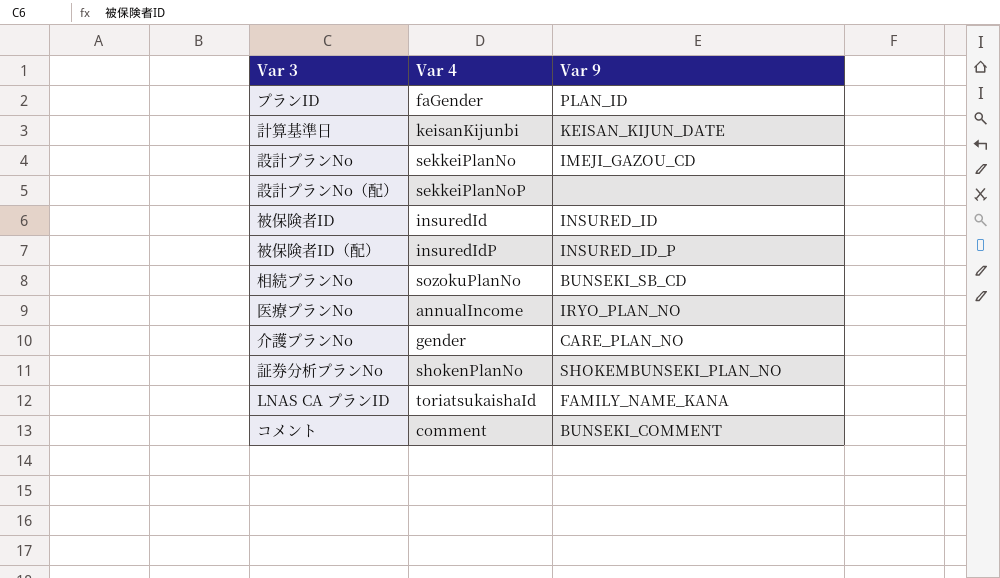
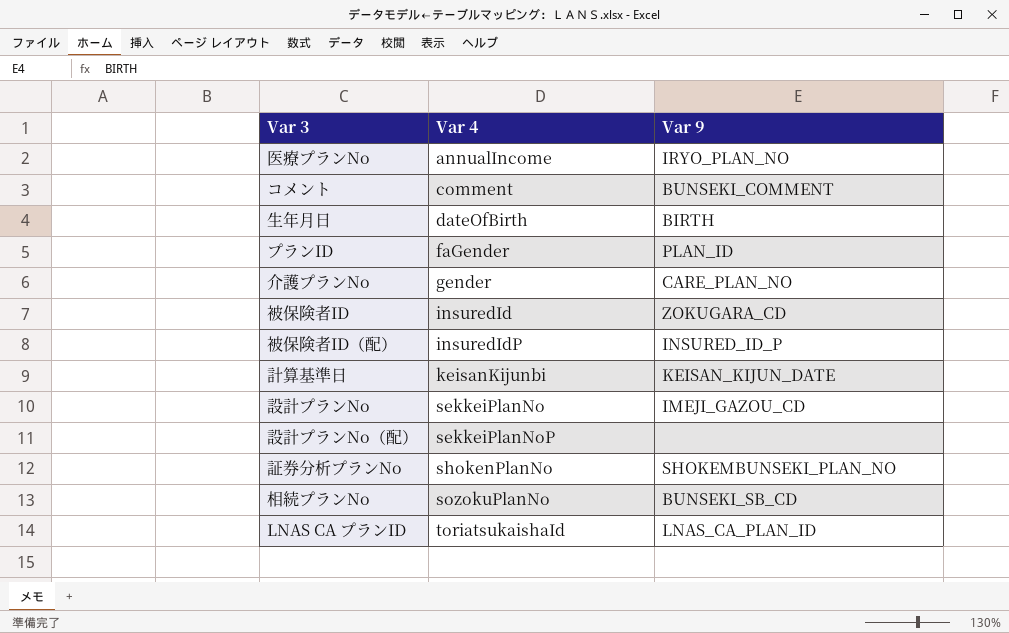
row order: none -> Var 4 ascending
row 生年月日: none -> dateOfBirth | BIRTH
被保険者ID | Var 9: INSURED_ID -> ZOKUGARA_CD
LNAS CA プランID | Var 9: FAMILY_NAME_KANA -> LNAS_CA_PLAN_ID

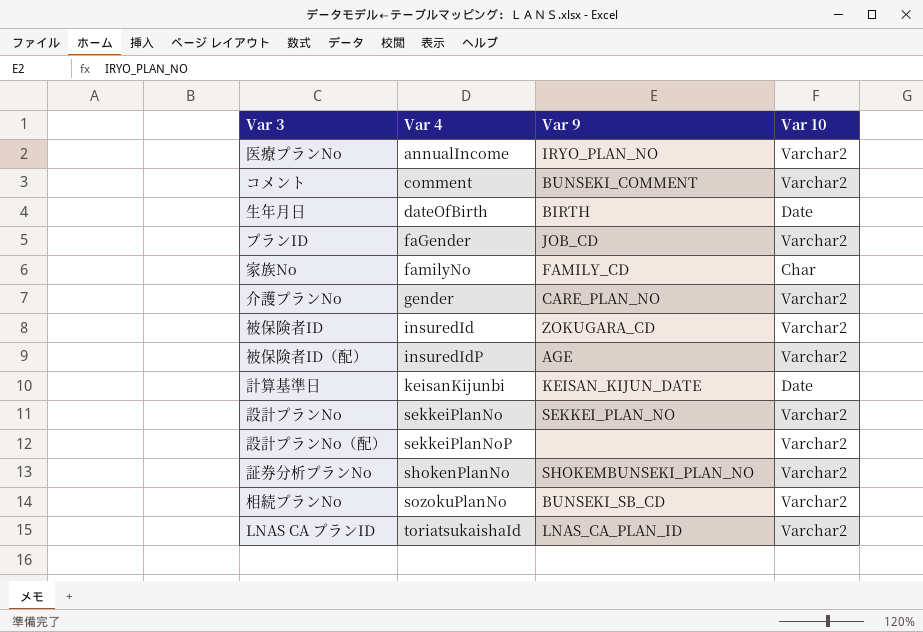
column Var 10 | position: none -> 4
プランID | Var 9: PLAN_ID -> JOB_CD
row 家族No: none -> familyNo | FAMILY_CD | Char
被保険者ID（配） | Var 9: INSURED_ID_P -> AGE
設計プランNo | Var 9: IMEJI_GAZOU_CD -> SEKKEI_PLAN_NO

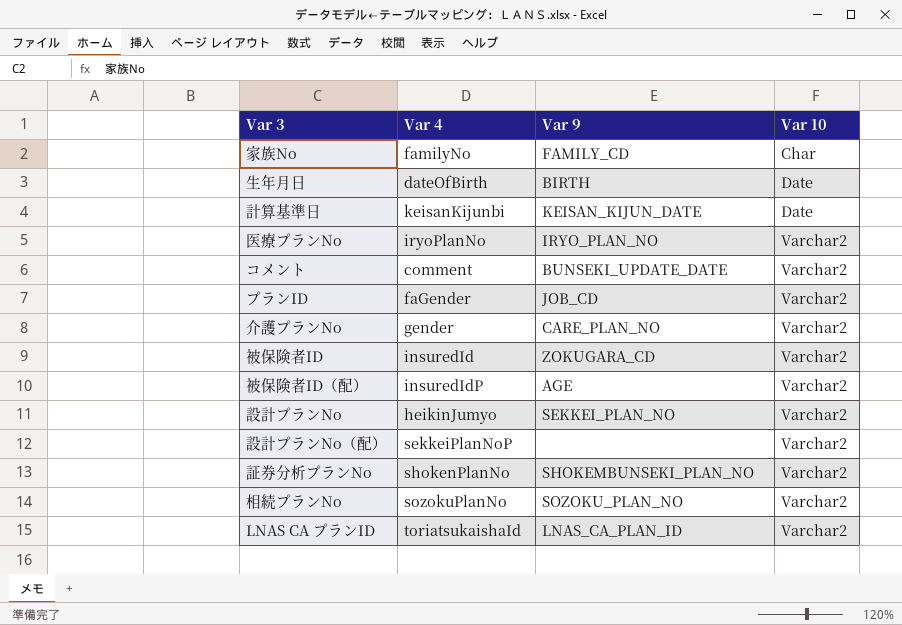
row order: Var 4 ascending -> Var 10 ascending
医療プランNo | Var 4: annualIncome -> iryoPlanNo
コメント | Var 9: BUNSEKI_COMMENT -> BUNSEKI_UPDATE_DATE
設計プランNo | Var 4: sekkeiPlanNo -> heikinJumyo
相続プランNo | Var 9: BUNSEKI_SB_CD -> SOZOKU_PLAN_NO

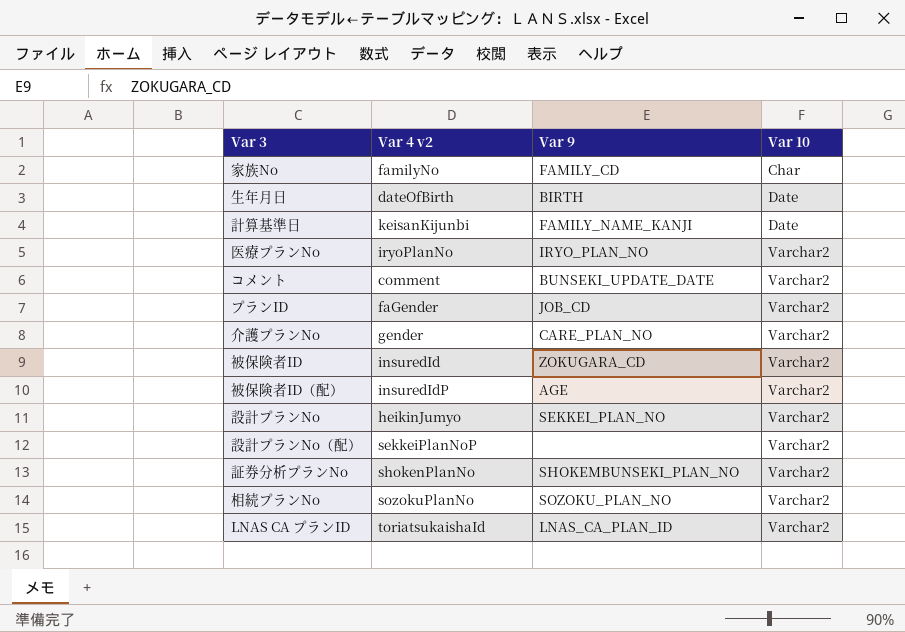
column name: Var 4 -> Var 4 v2
計算基準日 | Var 9: KEISAN_KIJUN_DATE -> FAMILY_NAME_KANJI

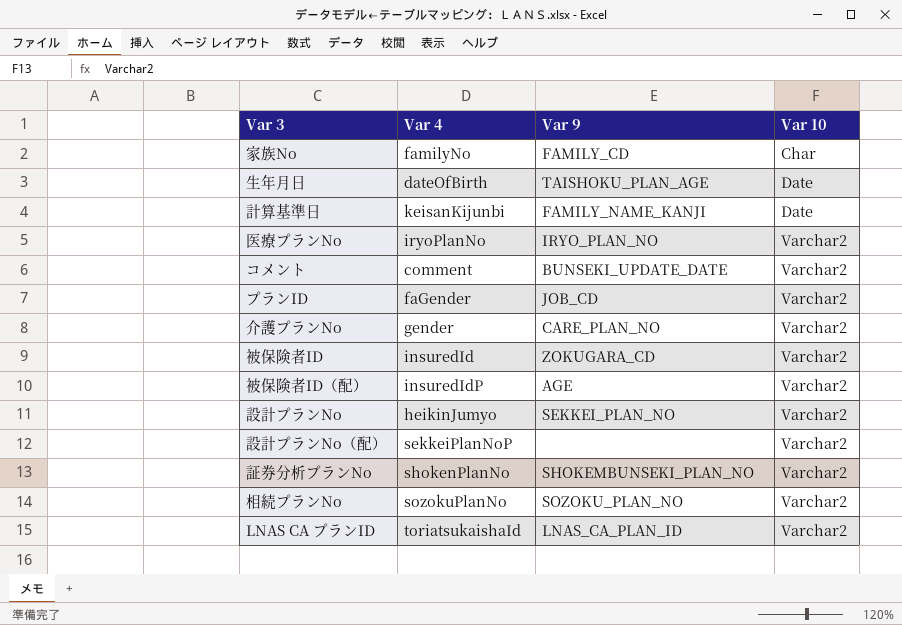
column name: Var 4 v2 -> Var 4
生年月日 | Var 9: BIRTH -> TAISHOKU_PLAN_AGE

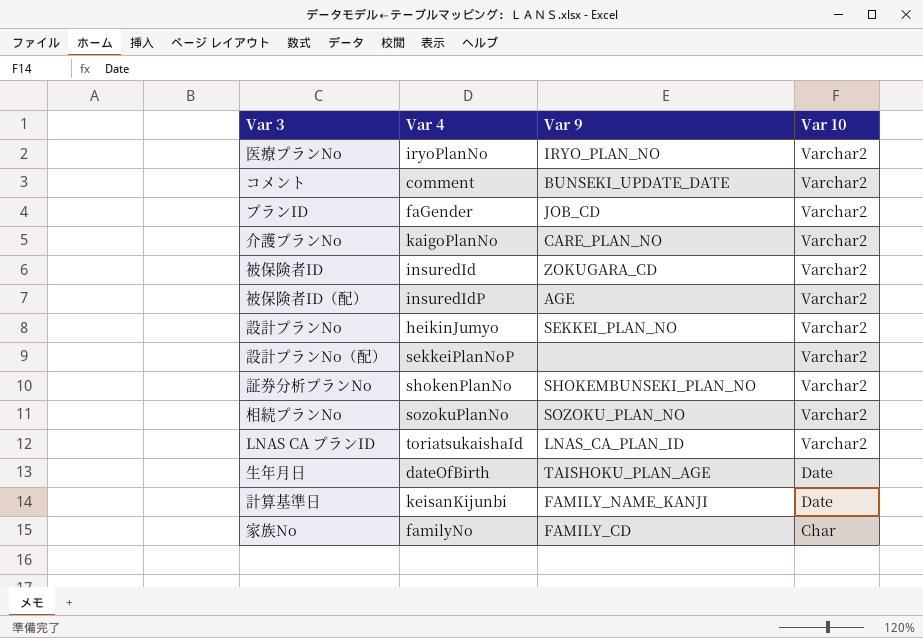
row order: Var 10 ascending -> Var 10 descending
介護プランNo | Var 4: gender -> kaigoPlanNo

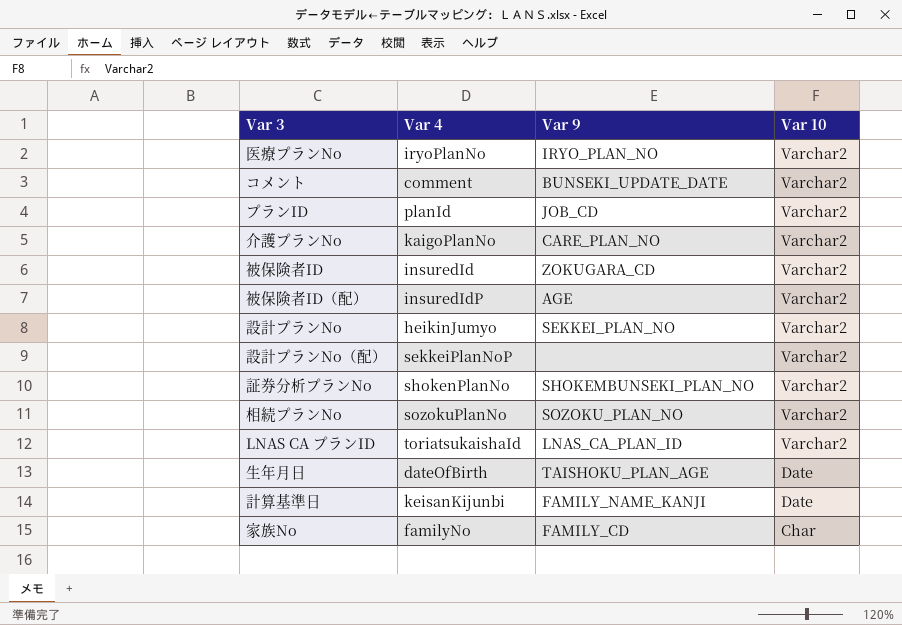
プランID | Var 4: faGender -> planId

